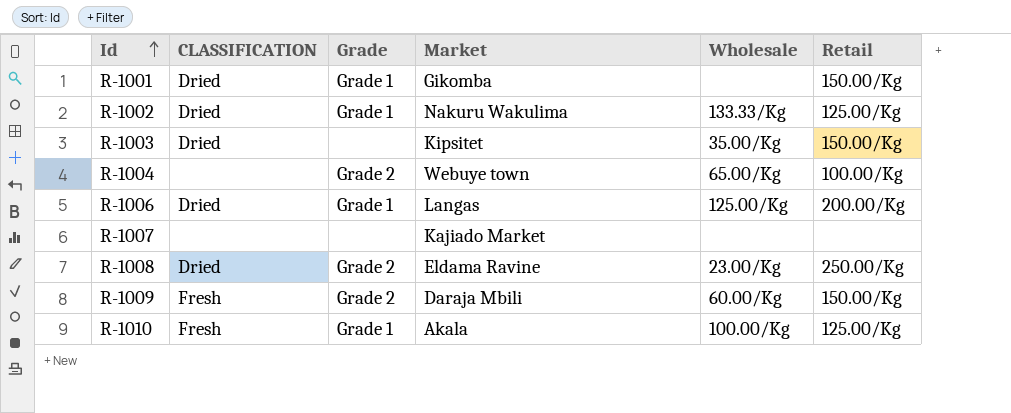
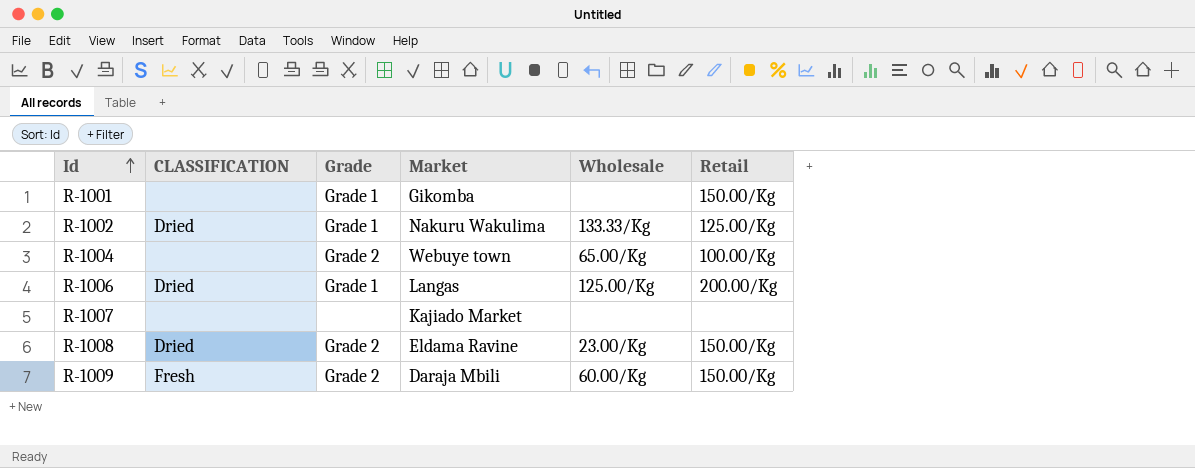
row R-1003: Dried | none | Kipsitet | 35.00/Kg | 150.00/Kg -> none
row R-1010: Fresh | Grade 1 | Akala | 100.00/Kg | 125.00/Kg -> none
R-1001 | CLASSIFICATION: Dried -> none
R-1008 | Retail: 250.00/Kg -> 150.00/Kg

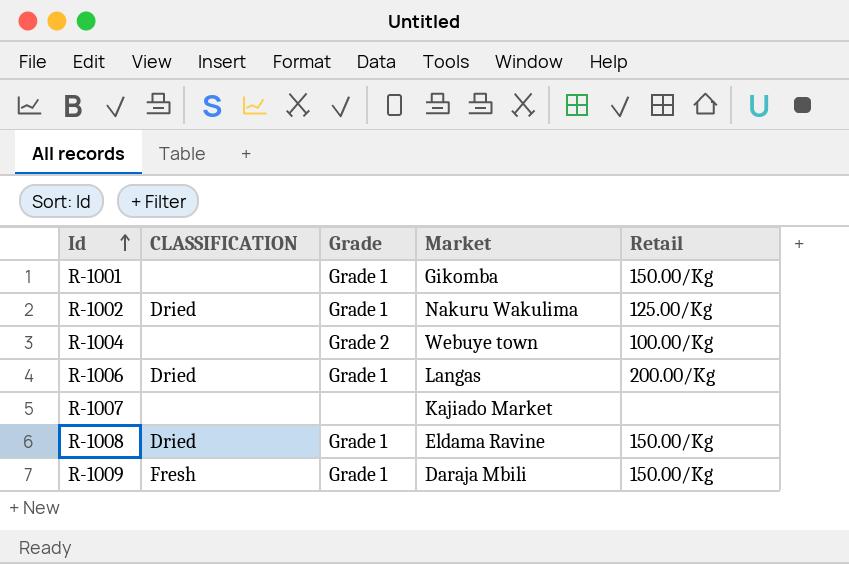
column Wholesale | position: 5 -> none
R-1008 | Grade: Grade 2 -> Grade 1
R-1009 | Grade: Grade 2 -> Grade 1

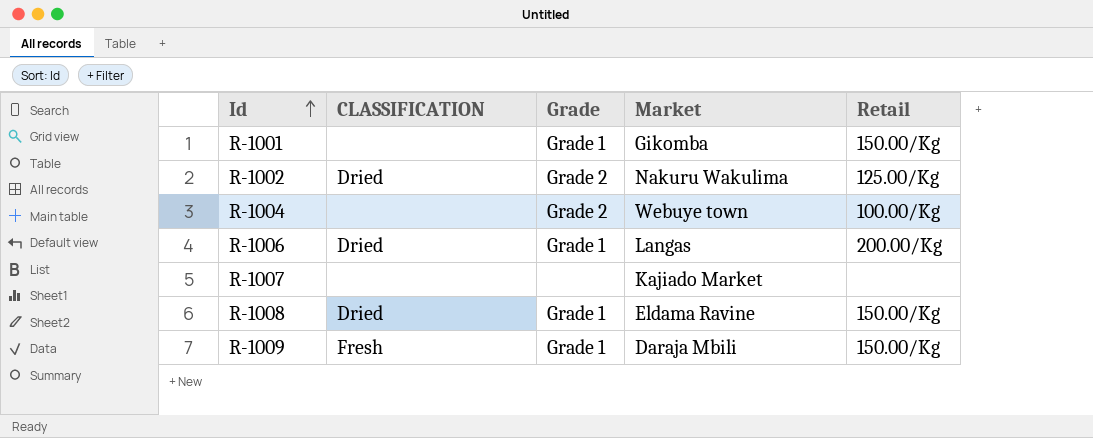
R-1002 | Grade: Grade 1 -> Grade 2

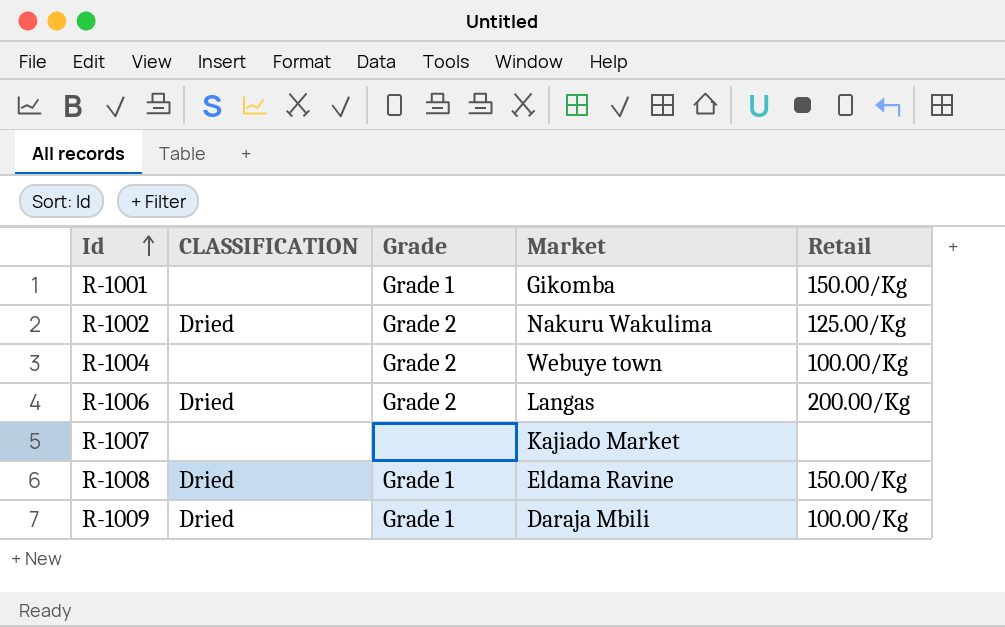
R-1006 | Grade: Grade 1 -> Grade 2
R-1009 | CLASSIFICATION: Fresh -> Dried
R-1009 | Retail: 150.00/Kg -> 100.00/Kg

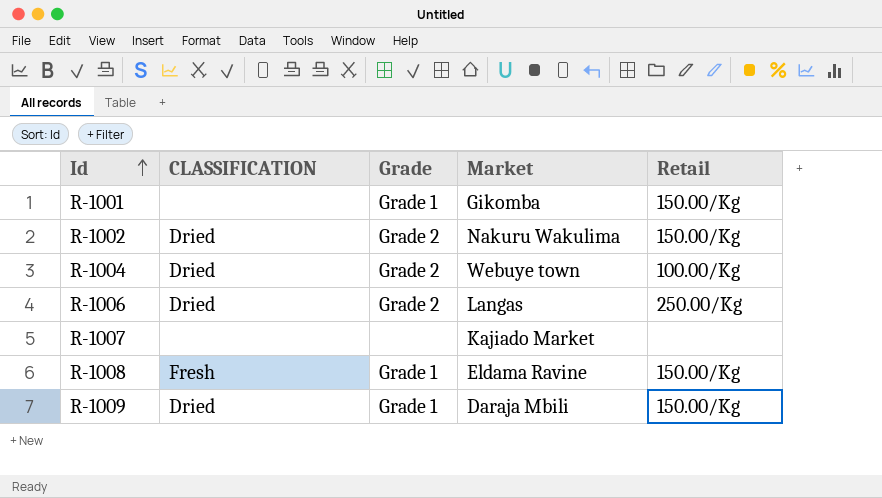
R-1002 | Retail: 125.00/Kg -> 150.00/Kg
R-1004 | CLASSIFICATION: none -> Dried
R-1006 | Retail: 200.00/Kg -> 250.00/Kg
R-1008 | CLASSIFICATION: Dried -> Fresh
R-1009 | Retail: 100.00/Kg -> 150.00/Kg

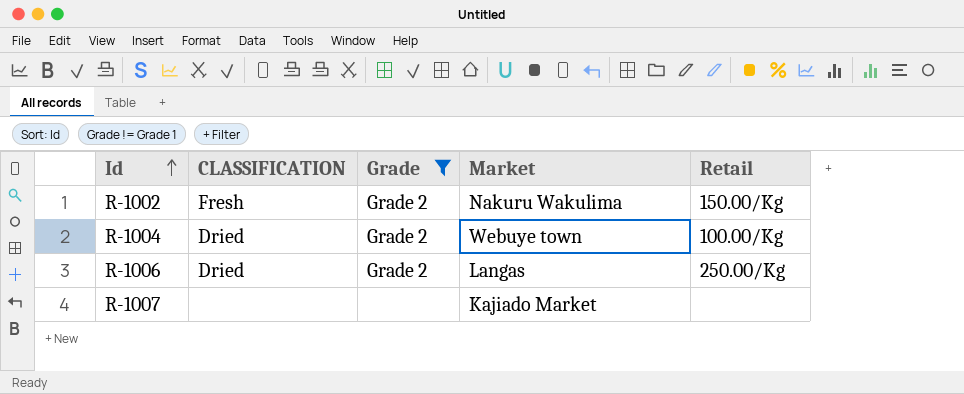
filter: none -> Grade != Grade 1
R-1002 | CLASSIFICATION: Dried -> Fresh

